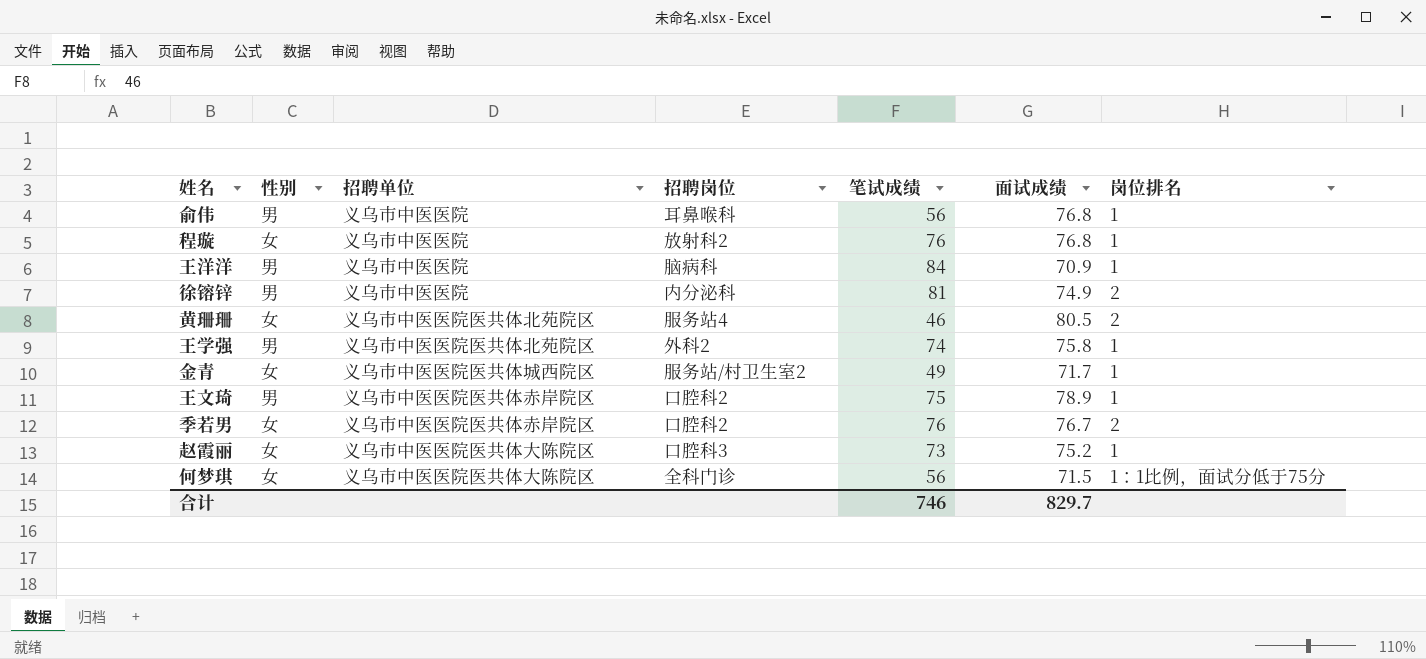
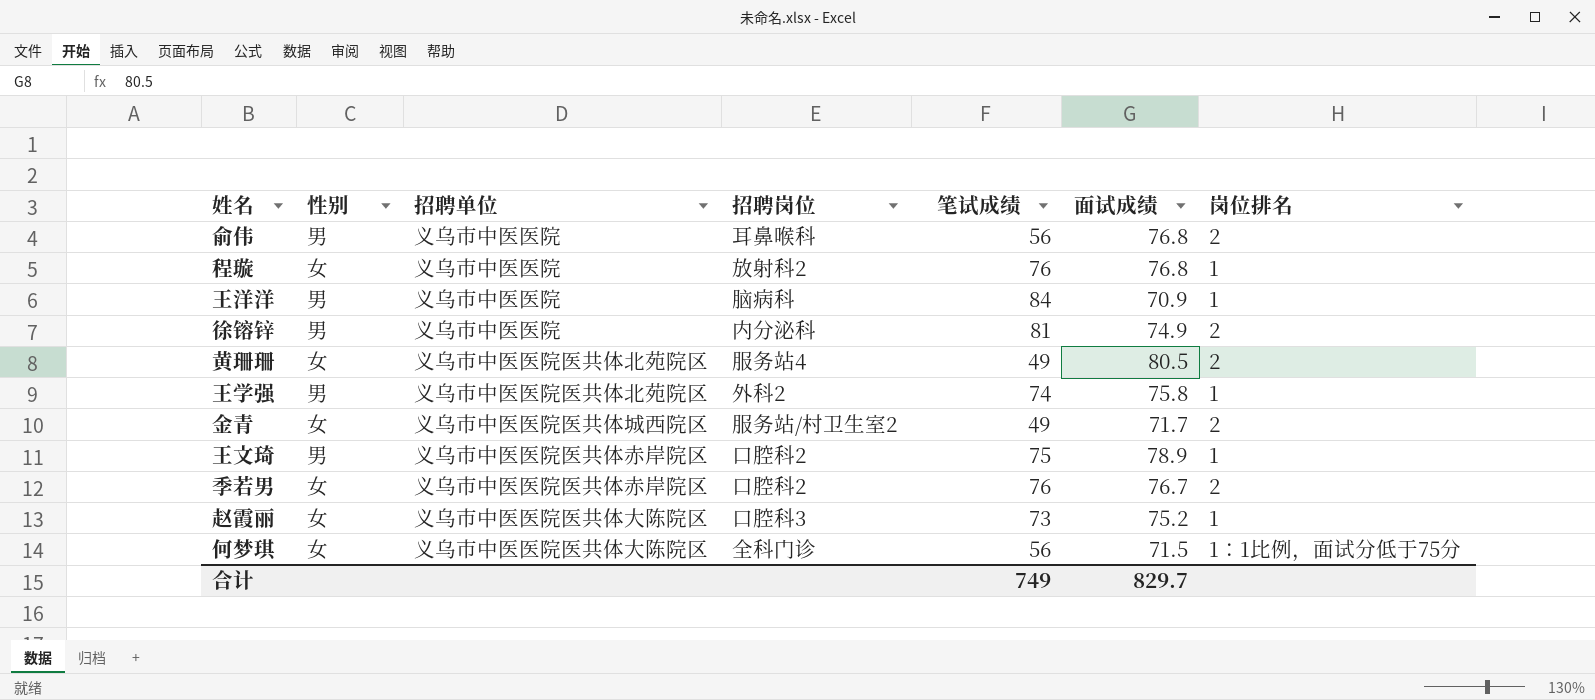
俞伟 | 岗位排名: 1 -> 2
黄珊珊 | 笔试成绩: 46 -> 49
金青 | 岗位排名: 1 -> 2
合计 | 笔试成绩: 746 -> 749

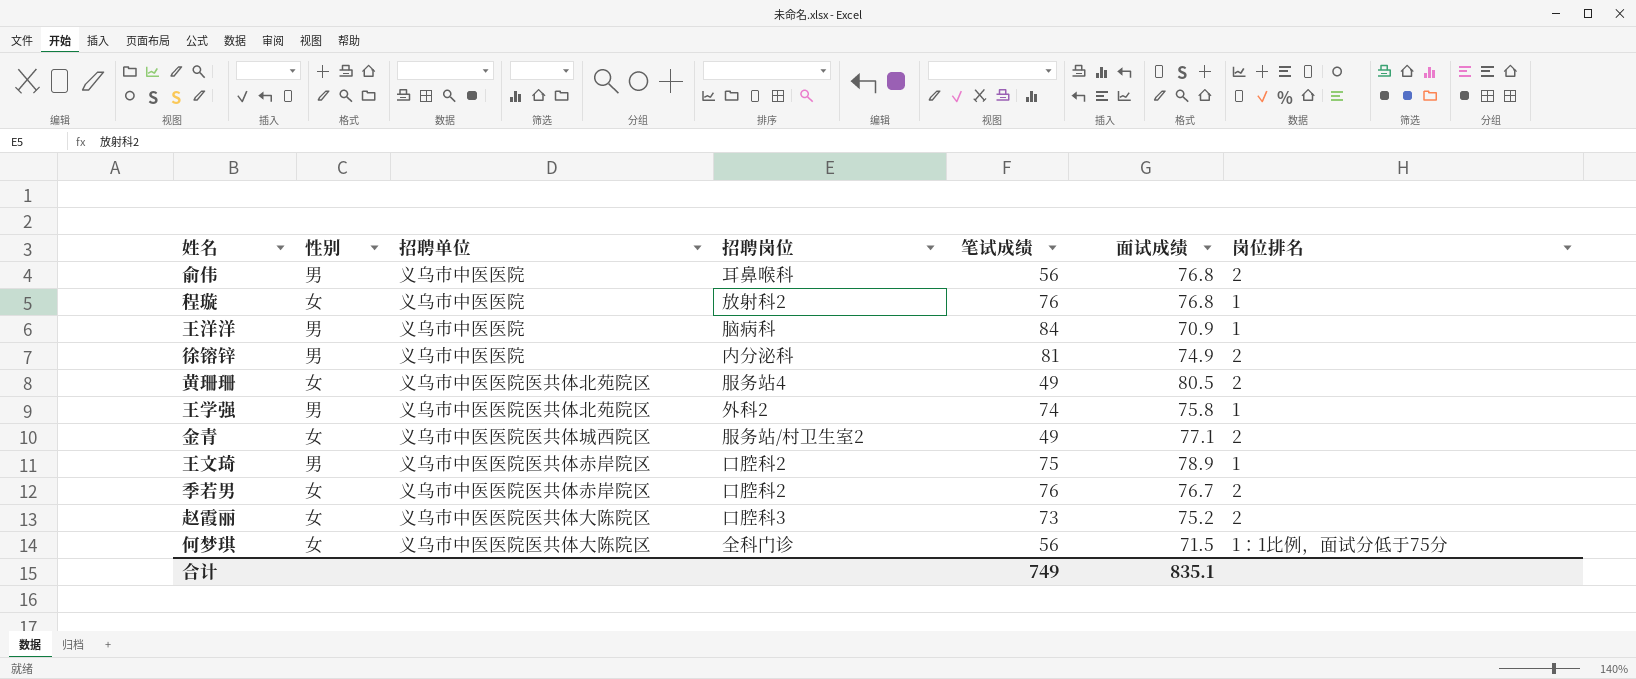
金青 | 面试成绩: 71.7 -> 77.1
赵霞丽 | 岗位排名: 1 -> 2
合计 | 面试成绩: 829.7 -> 835.1

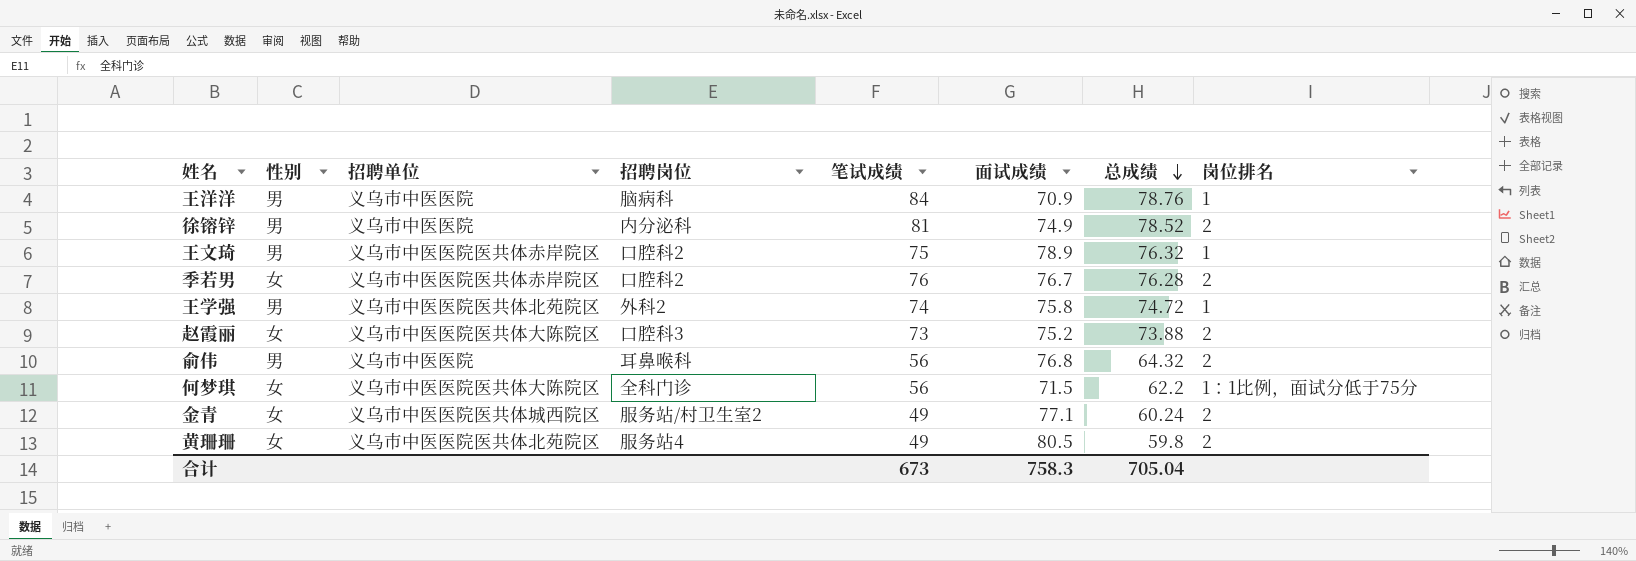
row order: none -> 总成绩 descending
column 总成绩 | position: none -> 7
row 程璇: 女 | 义乌市中医医院 | 放射科2 | 76 | 76.8 | 1 -> none
合计 | 笔试成绩: 749 -> 673
合计 | 面试成绩: 835.1 -> 758.3

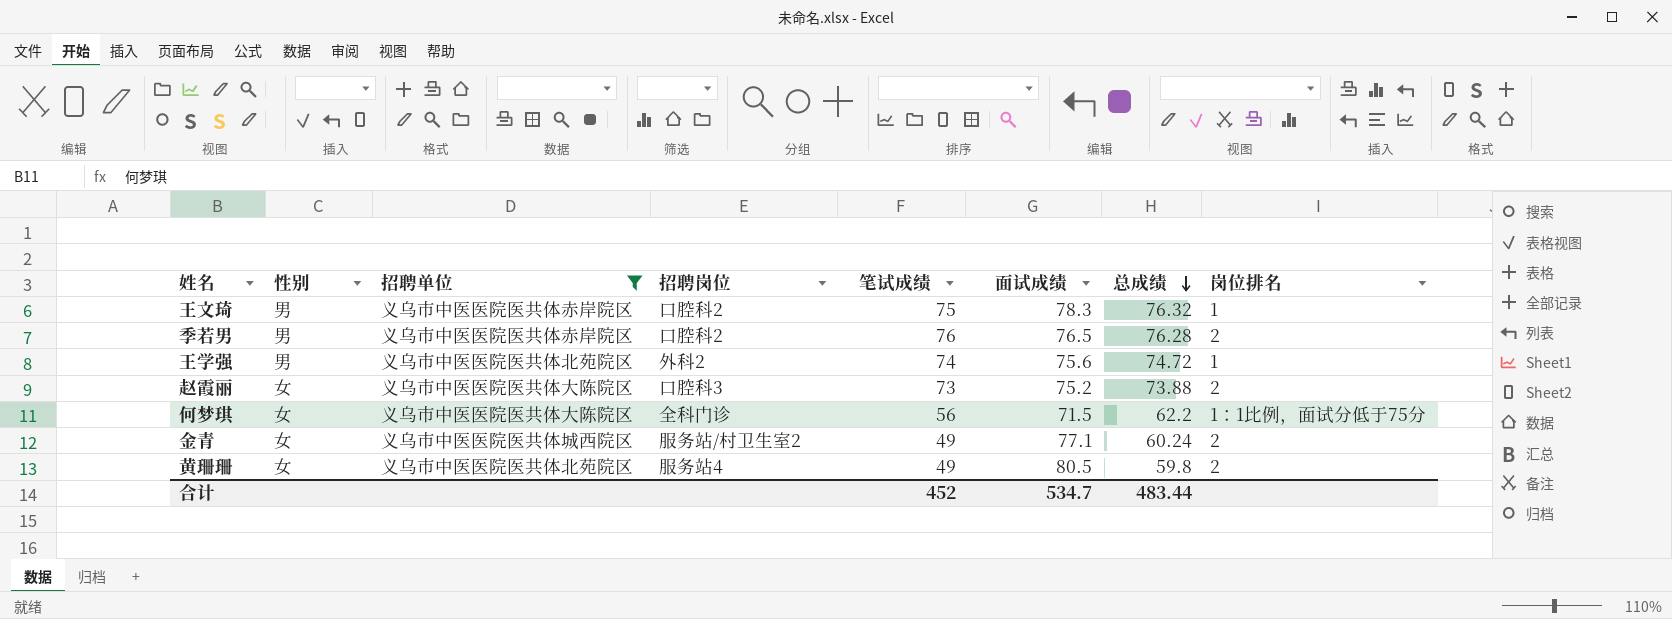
filter: none -> 招聘单位 != 义乌市中医医院
王文琦 | 面试成绩: 78.9 -> 78.3
季若男 | 性别: 女 -> 男
季若男 | 面试成绩: 76.7 -> 76.5
王学强 | 面试成绩: 75.8 -> 75.6
合计 | 笔试成绩: 673 -> 452
合计 | 面试成绩: 758.3 -> 534.7
合计 | 总成绩: 705.04 -> 483.44

